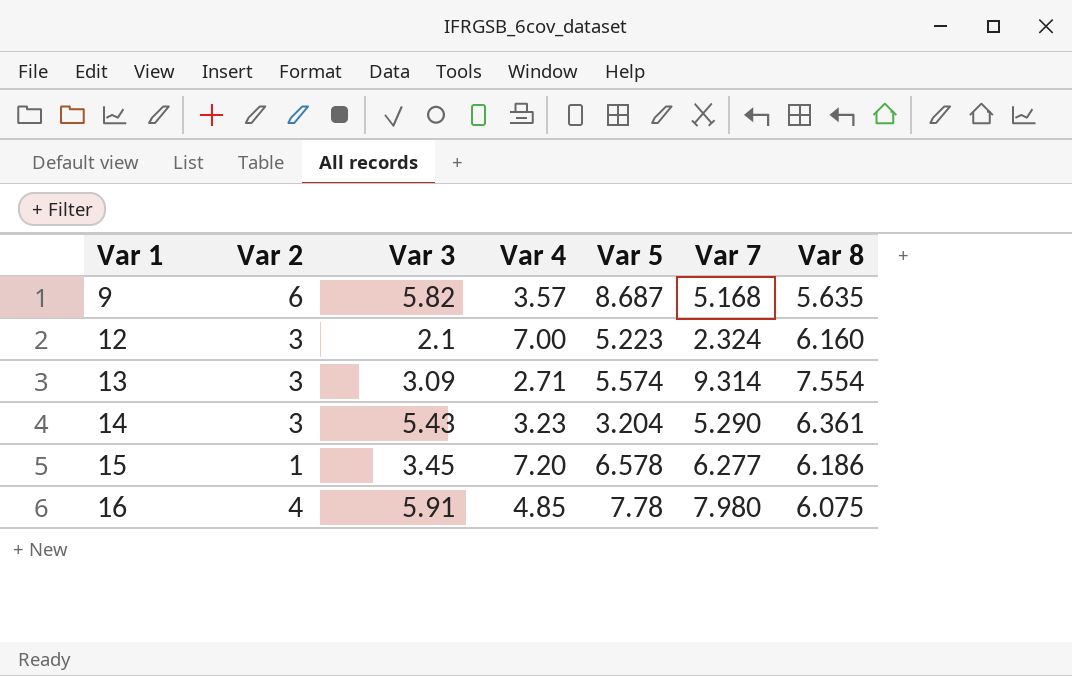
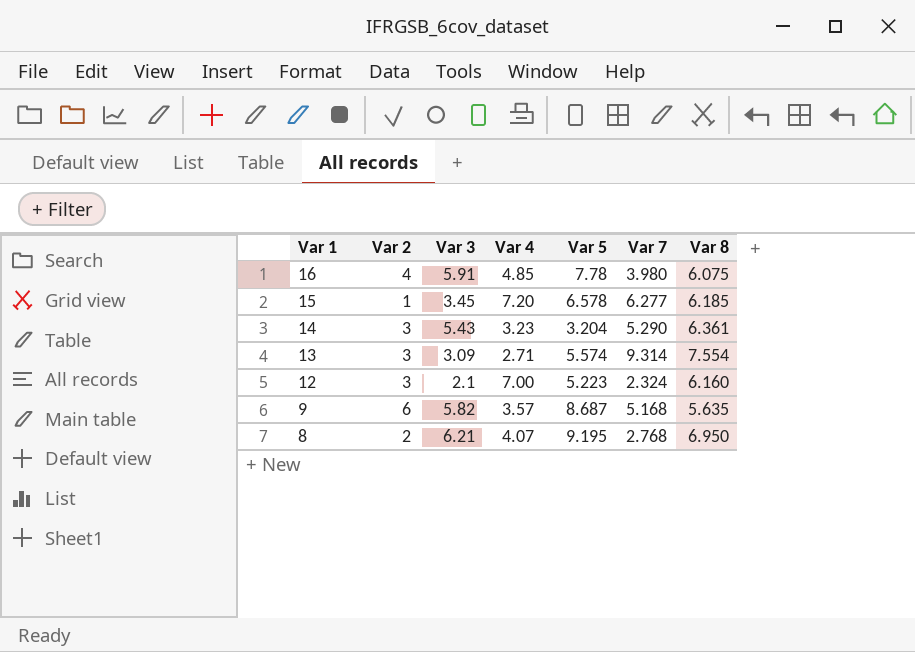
row order: Var 1 ascending -> Var 1 descending
16 | Var 7: 7.980 -> 3.980
15 | Var 8: 6.186 -> 6.185
row 8: none -> 2 | 6.21 | 4.07 | 9.195 | 2.768 | 6.950

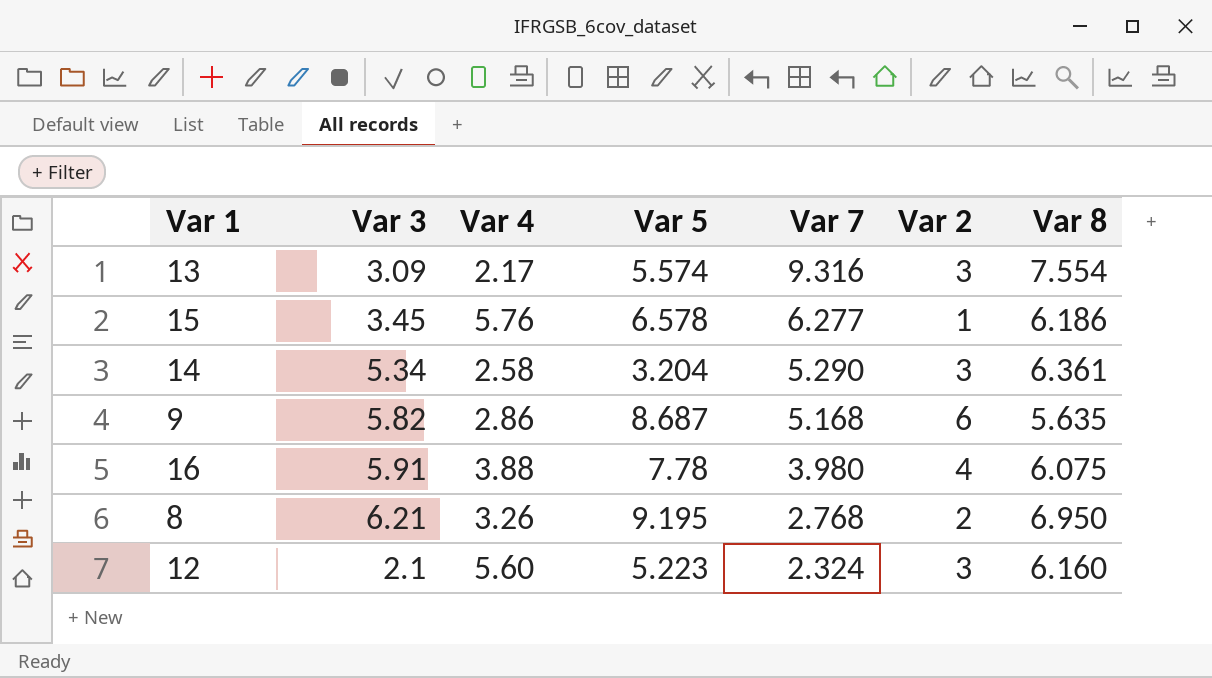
row order: Var 1 descending -> Var 7 descending
column Var 2 | position: 2 -> 6
13 | Var 4: 2.71 -> 2.17
13 | Var 7: 9.314 -> 9.316
15 | Var 4: 7.20 -> 5.76
15 | Var 8: 6.185 -> 6.186
14 | Var 3: 5.43 -> 5.34
14 | Var 4: 3.23 -> 2.58
9 | Var 4: 3.57 -> 2.86
16 | Var 4: 4.85 -> 3.88
8 | Var 4: 4.07 -> 3.26
12 | Var 4: 7.00 -> 5.60

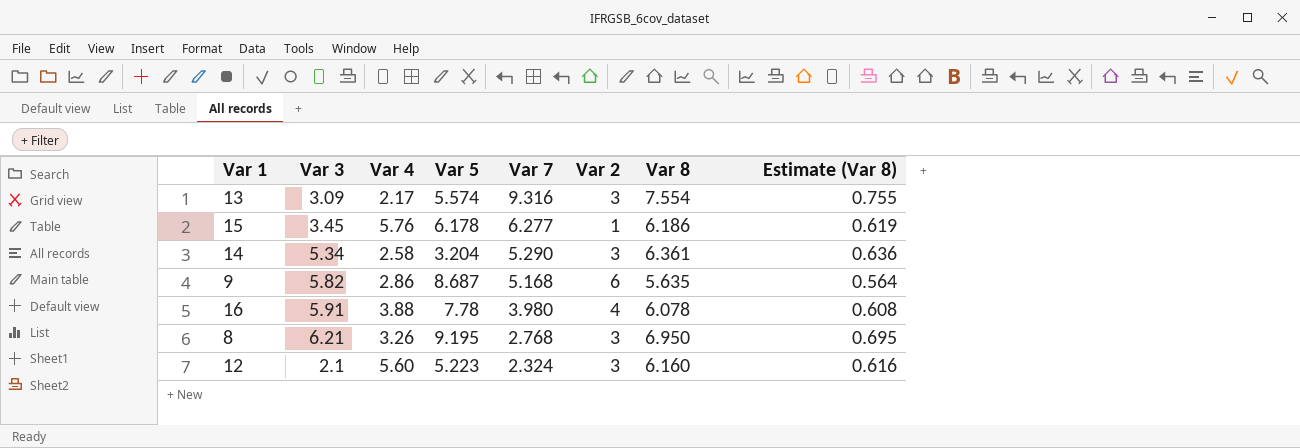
column Estimate (Var 8) | formula: none -> [Var 8] * 0.1
15 | Var 5: 6.578 -> 6.178
16 | Var 8: 6.075 -> 6.078
8 | Var 2: 2 -> 3

